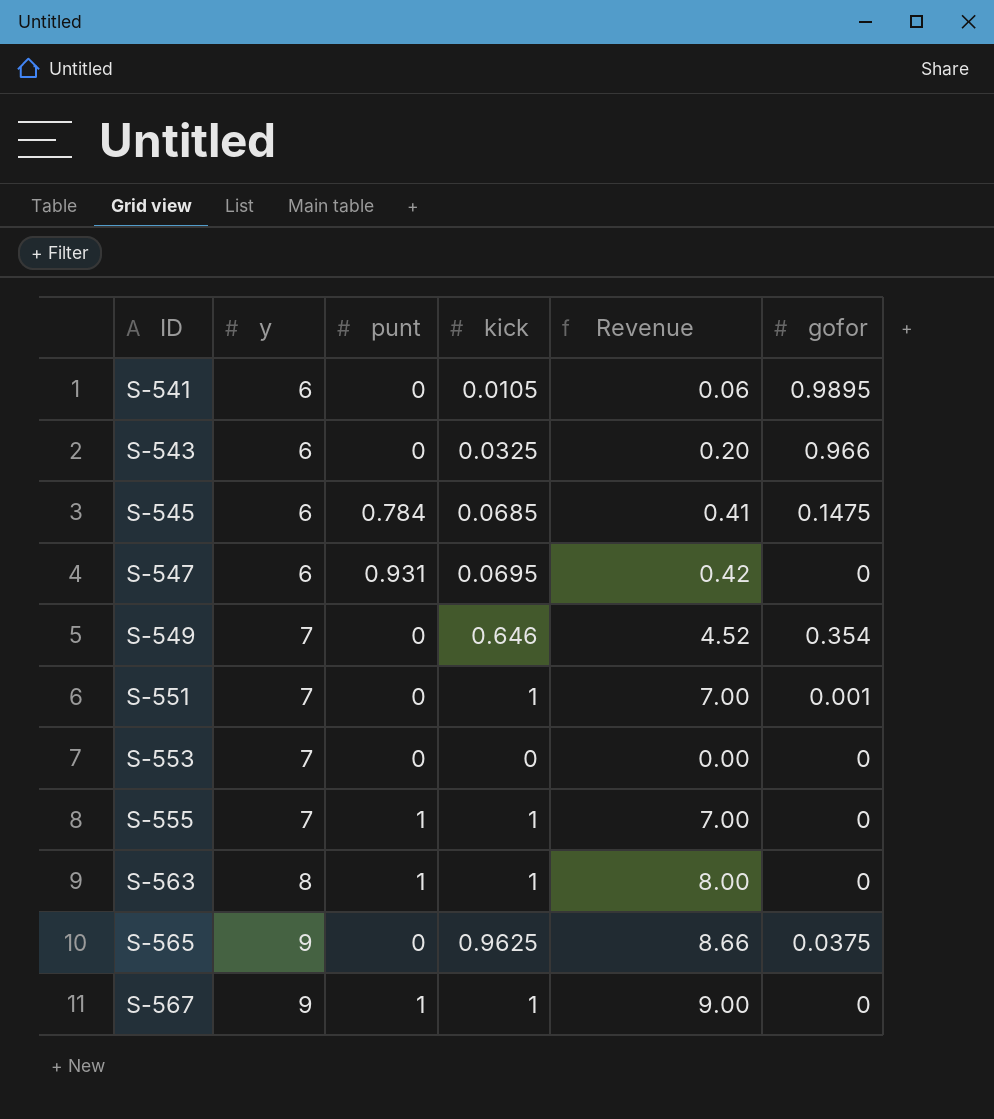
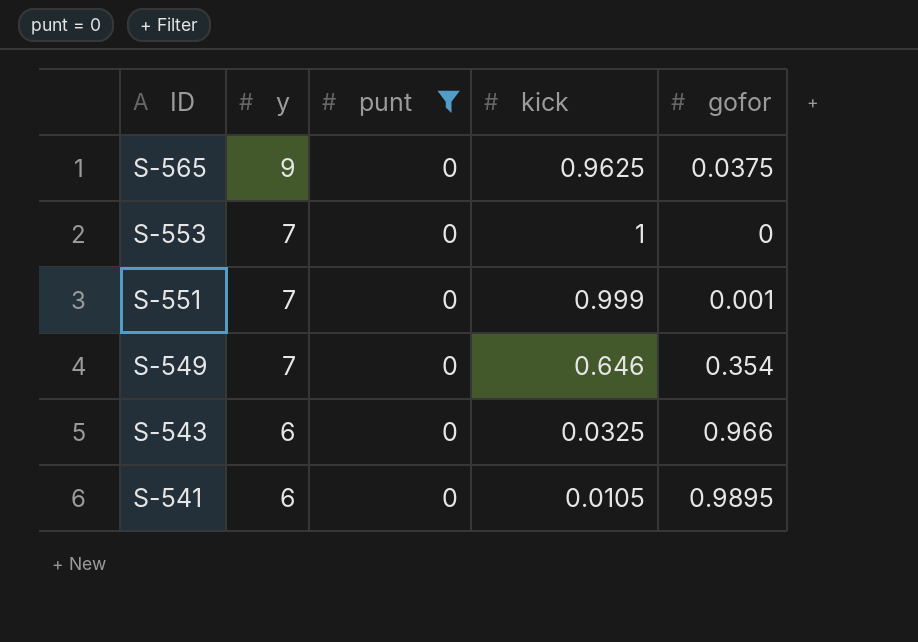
filter: none -> punt = 0
row order: ID ascending -> ID descending
column Revenue | formula: [y] * [kick] -> none
S-553 | kick: 0 -> 1
S-551 | kick: 1 -> 0.999

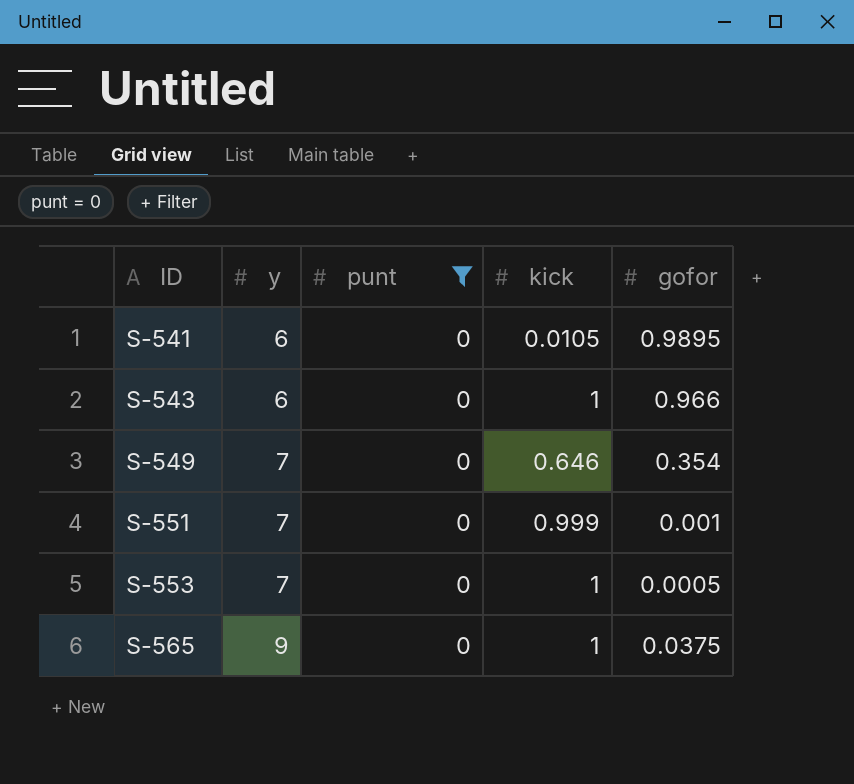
row order: ID descending -> ID ascending
S-543 | kick: 0.0325 -> 1
S-553 | gofor: 0 -> 0.0005
S-565 | kick: 0.9625 -> 1

